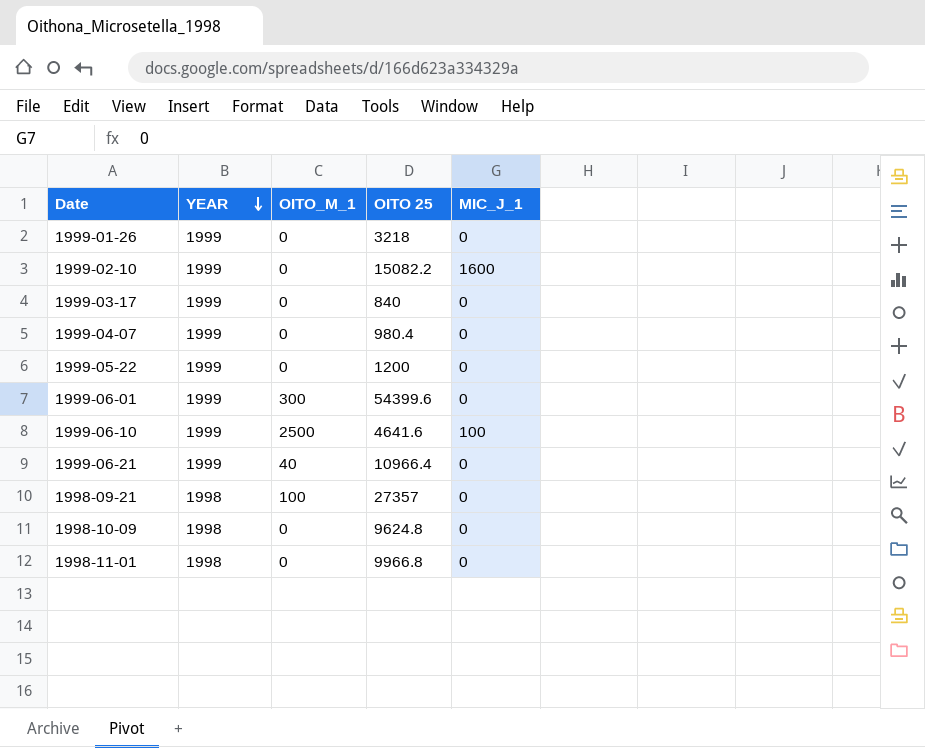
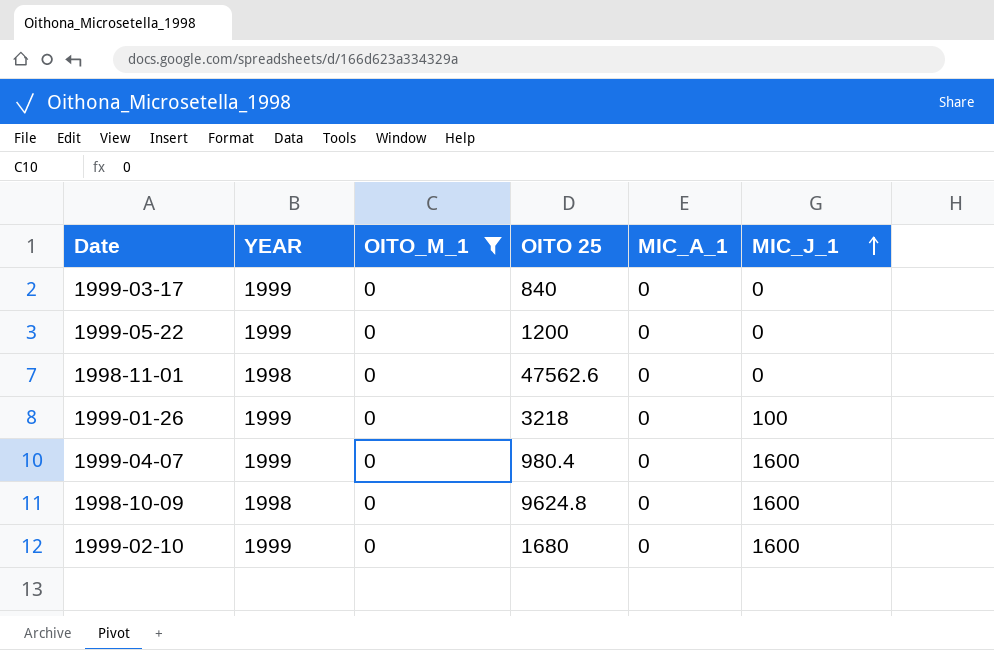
filter: none -> OITO_M_1 = 0
row order: YEAR descending -> MIC_J_1 ascending
column MIC_A_1 | position: none -> 5
1998-11-01 | OITO 25: 9966.8 -> 47562.6
1999-01-26 | MIC_J_1: 0 -> 100
1999-04-07 | MIC_J_1: 0 -> 1600
1998-10-09 | MIC_J_1: 0 -> 1600
1999-02-10 | OITO 25: 15082.2 -> 1680

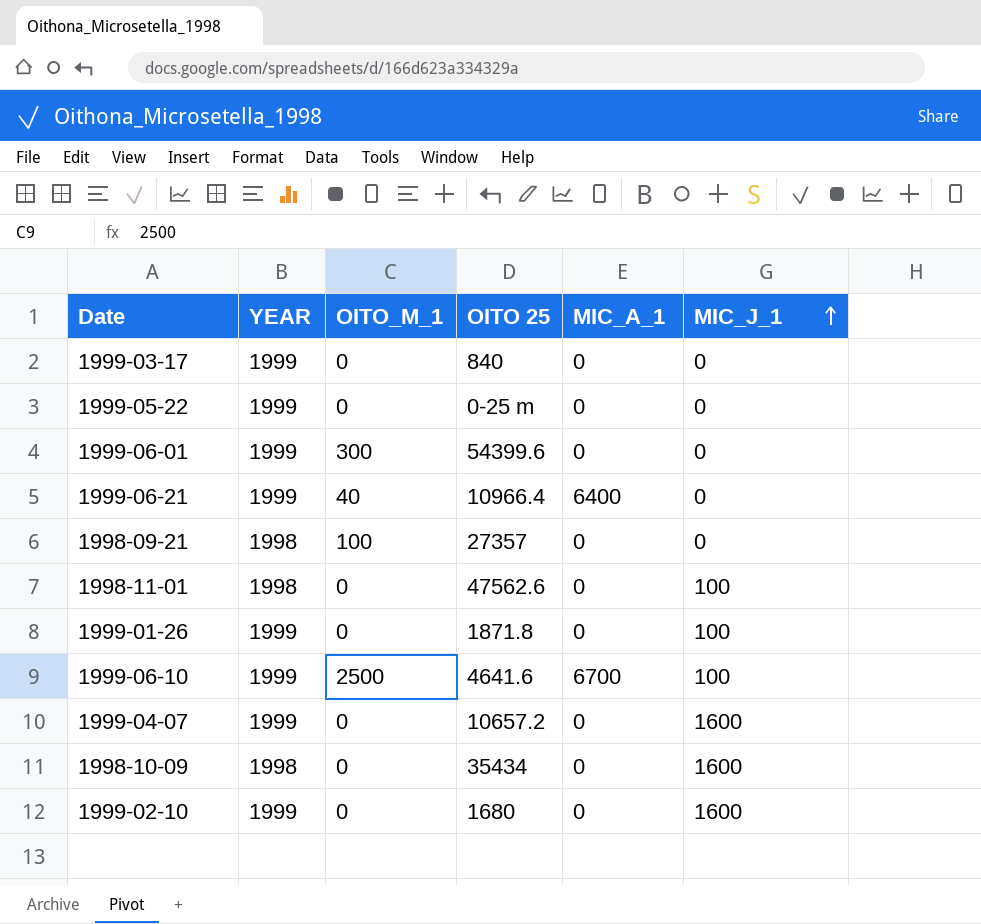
filter: OITO_M_1 = 0 -> none
1999-05-22 | OITO 25: 1200 -> 0-25 m
1998-11-01 | MIC_J_1: 0 -> 100
1999-01-26 | OITO 25: 3218 -> 1871.8
1999-04-07 | OITO 25: 980.4 -> 10657.2
1998-10-09 | OITO 25: 9624.8 -> 35434

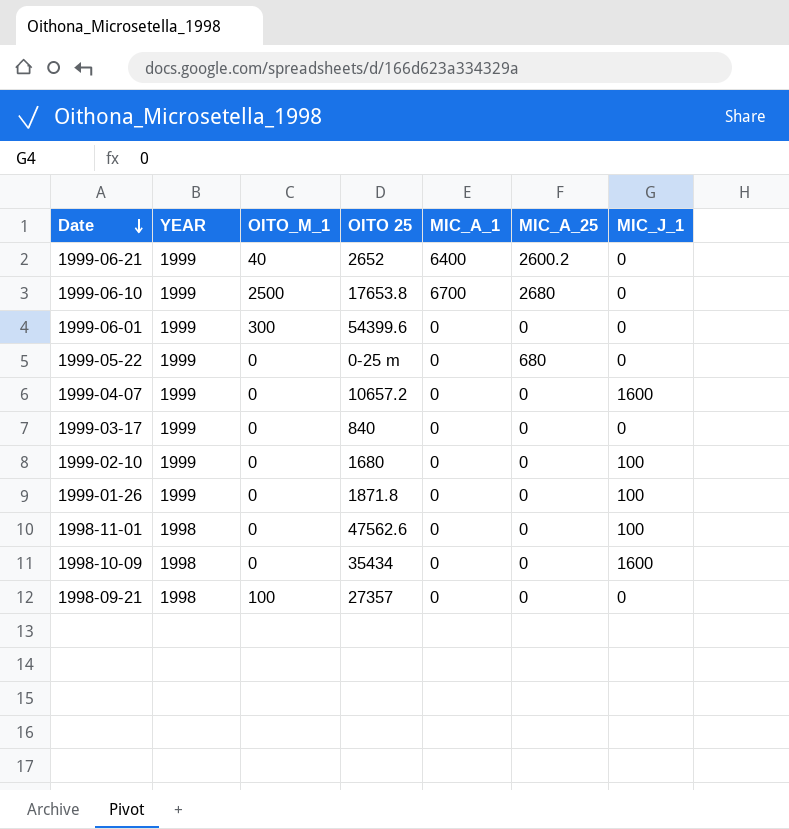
row order: MIC_J_1 ascending -> Date descending
column MIC_A_25 | position: none -> 6
1999-06-21 | OITO 25: 10966.4 -> 2652
1999-06-10 | OITO 25: 4641.6 -> 17653.8
1999-06-10 | MIC_J_1: 100 -> 0
1999-02-10 | MIC_J_1: 1600 -> 100

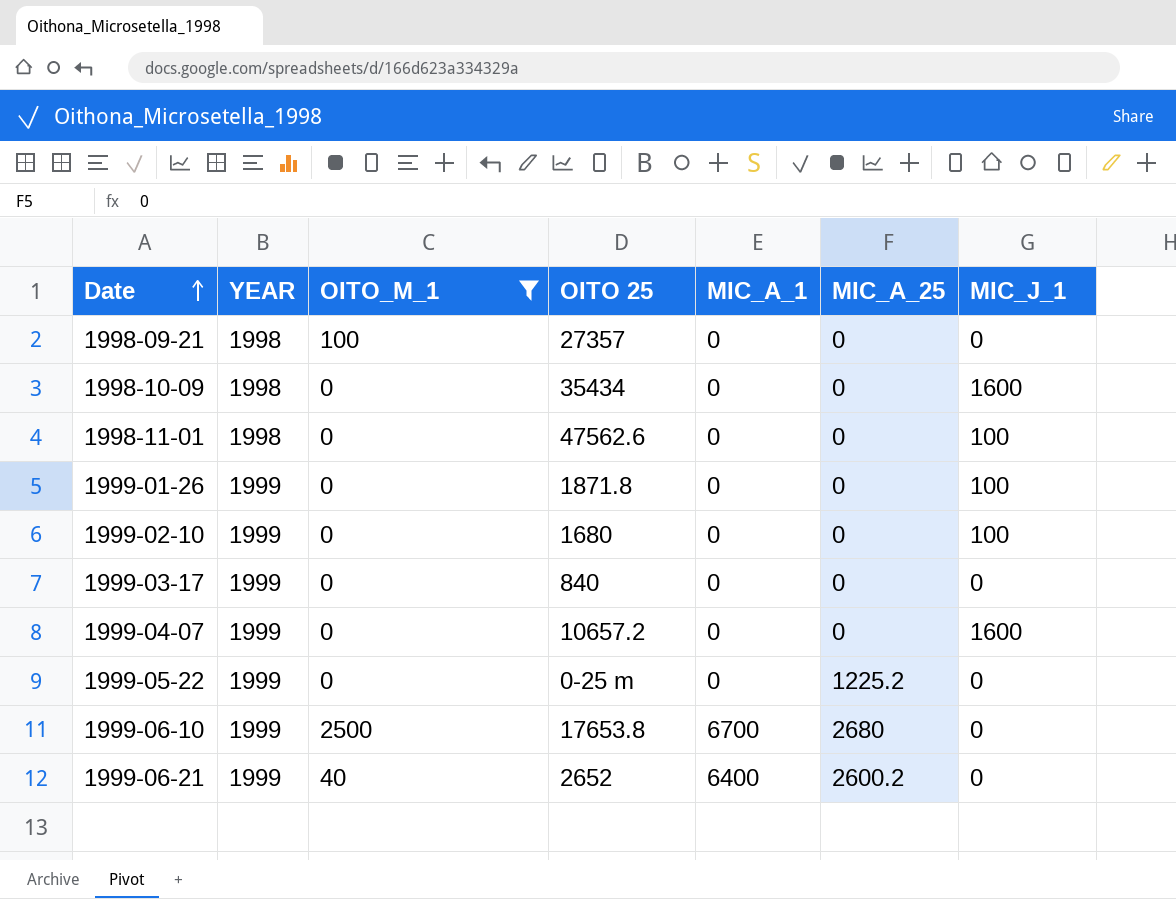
filter: none -> OITO_M_1 != 300
row order: Date descending -> Date ascending
1999-05-22 | MIC_A_25: 680 -> 1225.2

